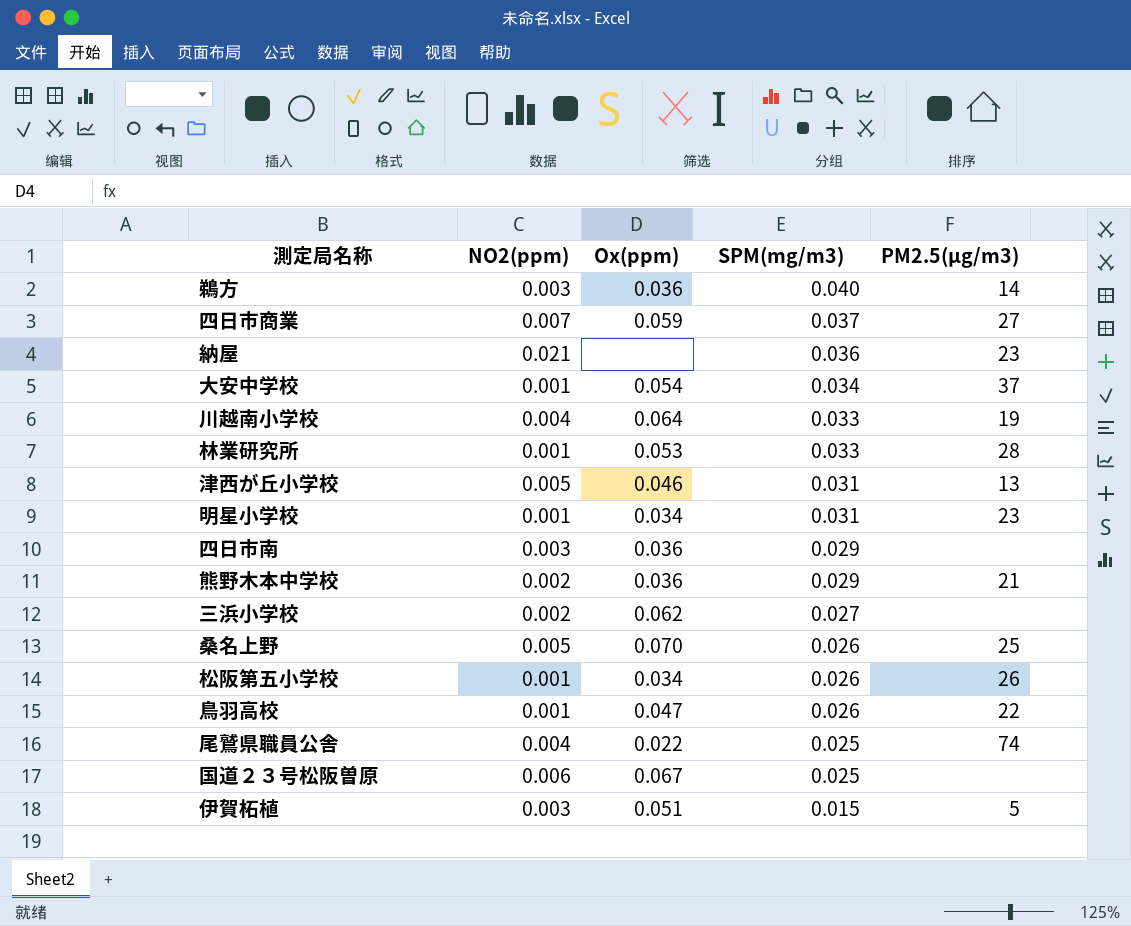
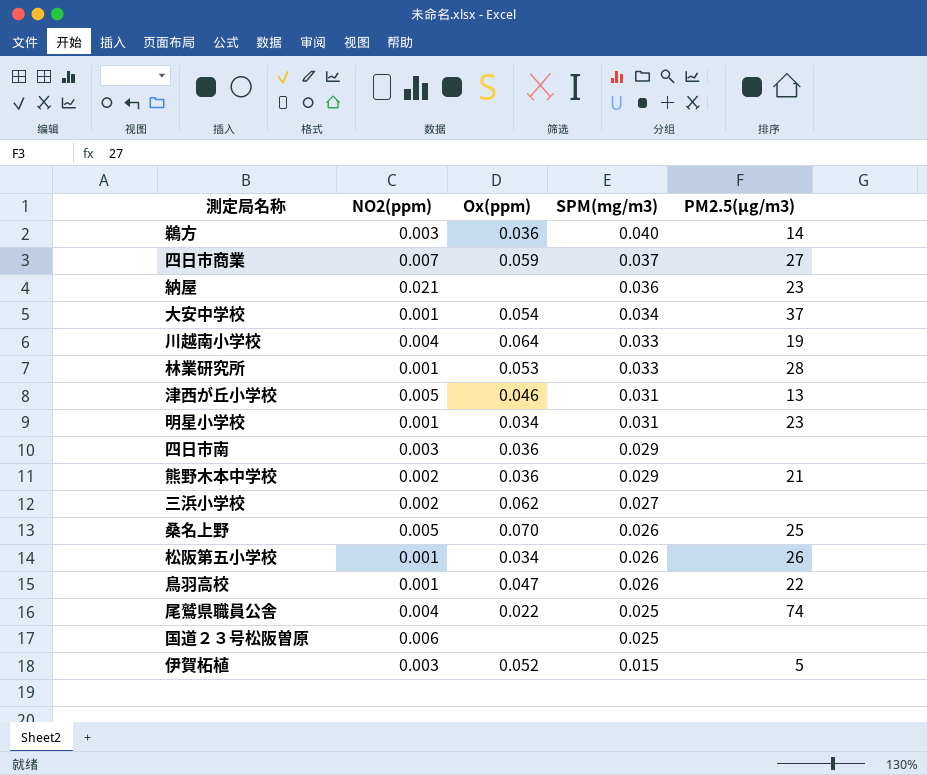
国道２３号松阪曽原 | Ox(ppm): 0.067 -> none
伊賀柘植 | Ox(ppm): 0.051 -> 0.052

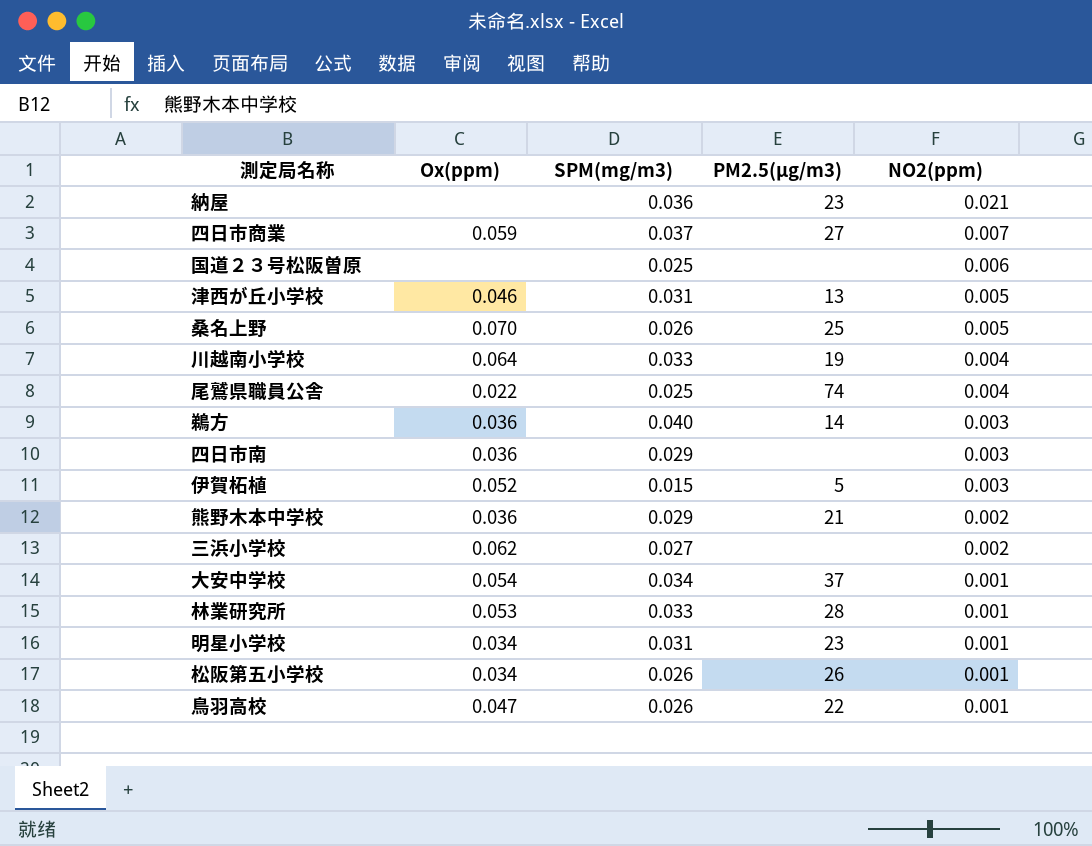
row order: SPM(mg/m3) descending -> NO2(ppm) descending
column NO2(ppm) | position: 2 -> 5

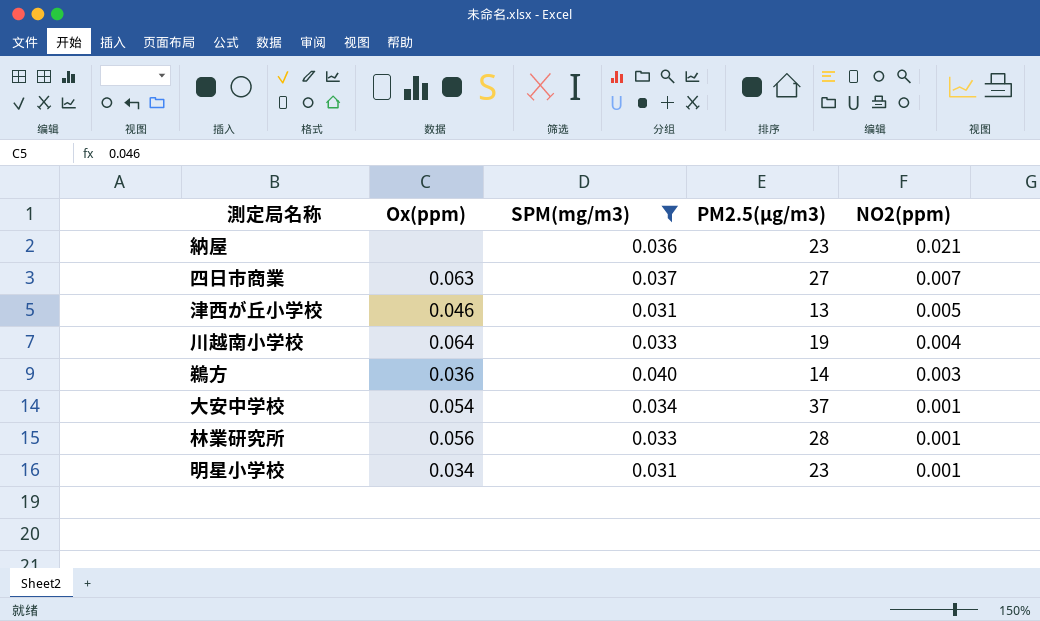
filter: none -> SPM(mg/m3) >= 0.031
四日市商業 | Ox(ppm): 0.059 -> 0.063
林業研究所 | Ox(ppm): 0.053 -> 0.056

